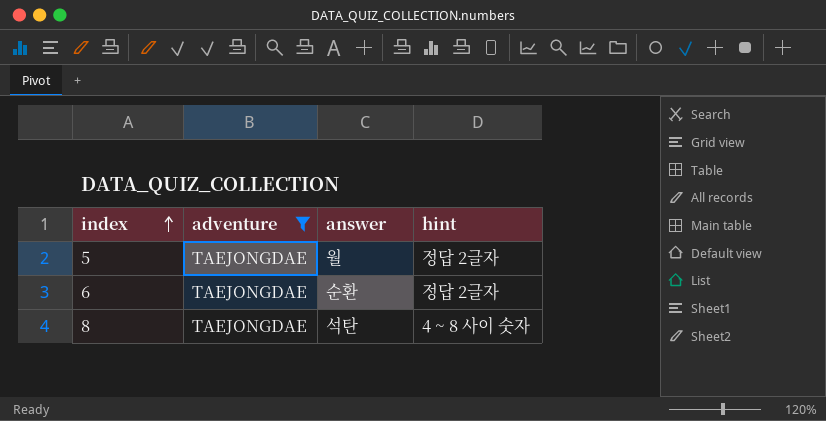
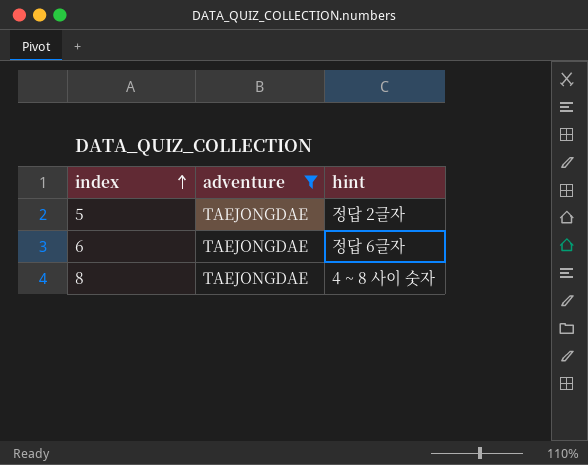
column answer | position: 3 -> none
6 | hint: 정답 2글자 -> 정답 6글자

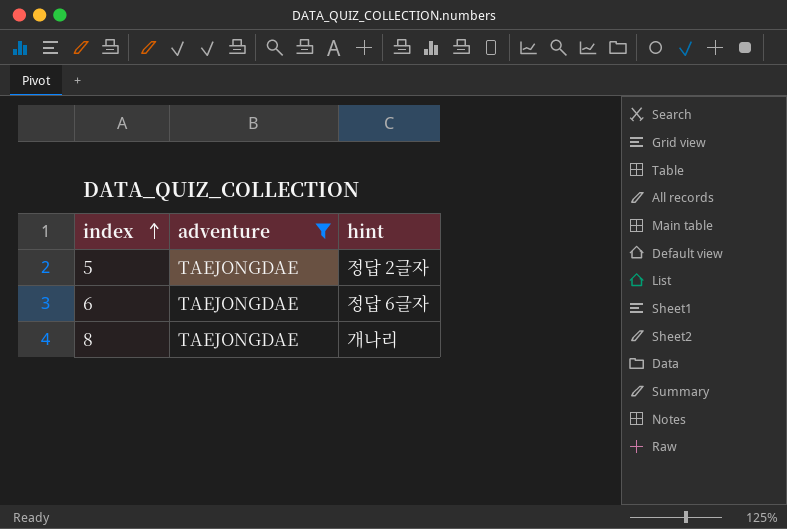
8 | hint: 4 ~ 8 사이 숫자 -> 개나리

